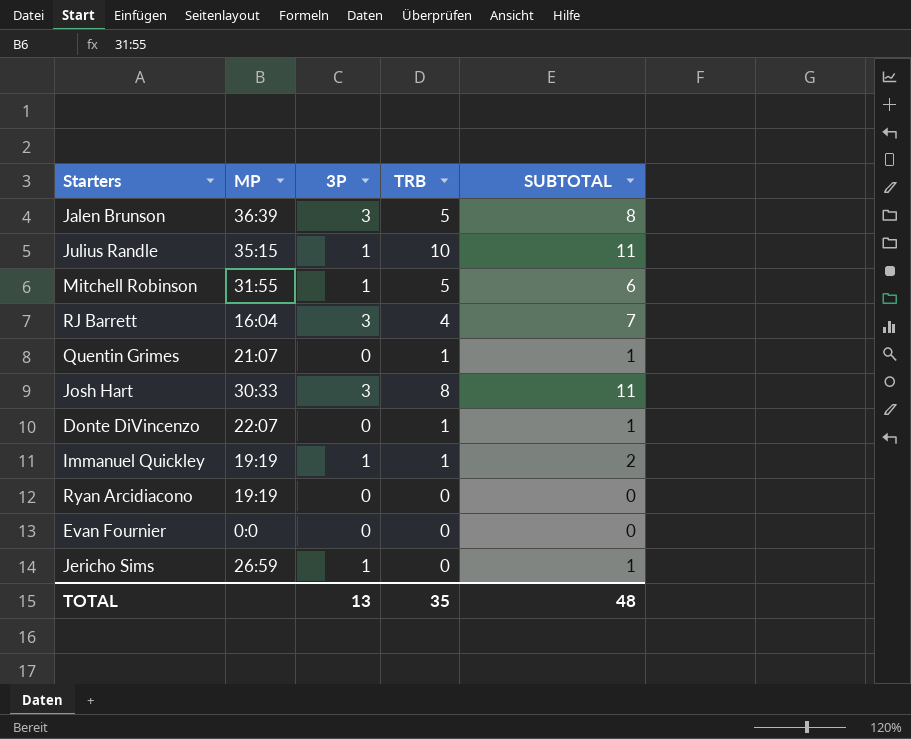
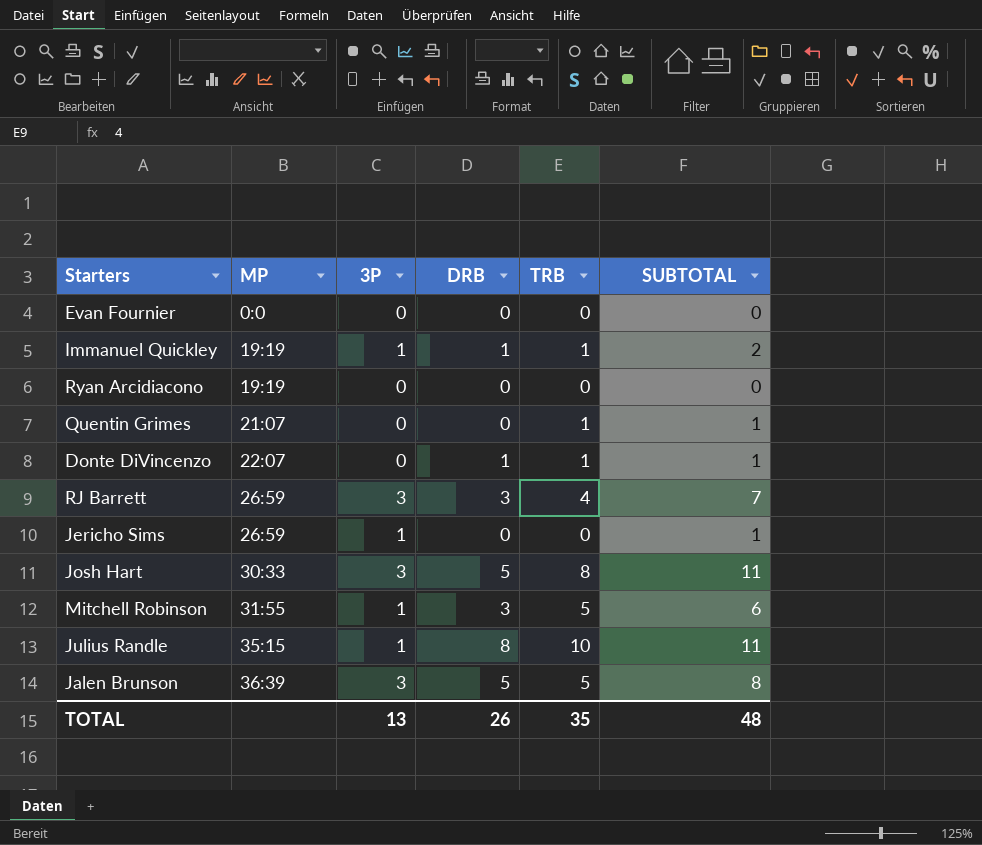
row order: none -> MP ascending
column DRB | position: none -> 4
RJ Barrett | MP: 16:04 -> 26:59

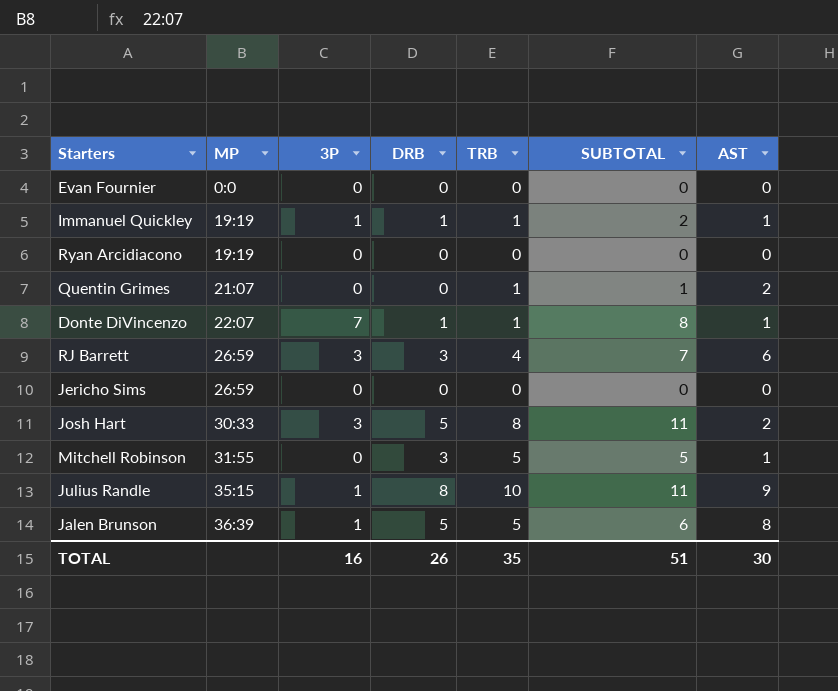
column AST | position: none -> 7
Donte DiVincenzo | 3P: 0 -> 7
Donte DiVincenzo | SUBTOTAL: 1 -> 8
Jericho Sims | 3P: 1 -> 0
Jericho Sims | SUBTOTAL: 1 -> 0
Mitchell Robinson | 3P: 1 -> 0
Mitchell Robinson | SUBTOTAL: 6 -> 5
Jalen Brunson | 3P: 3 -> 1
Jalen Brunson | SUBTOTAL: 8 -> 6
TOTAL | 3P: 13 -> 16
TOTAL | SUBTOTAL: 48 -> 51

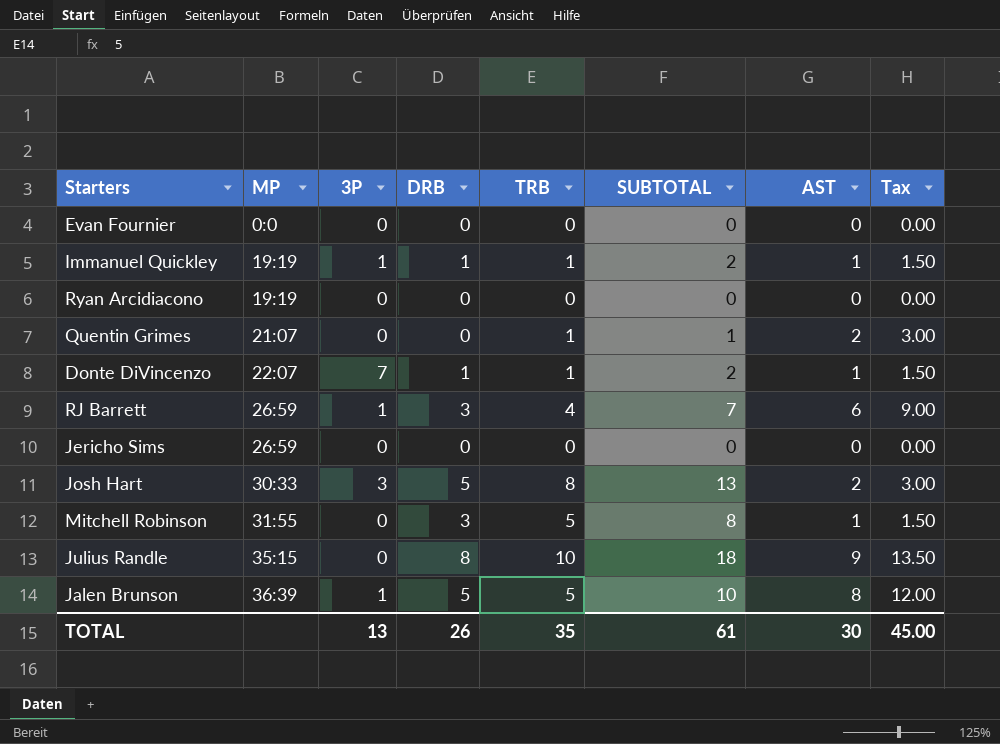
column SUBTOTAL | formula: [3P] + [TRB] -> [DRB] + [TRB]
column Tax | formula: none -> [AST] * 1.5
RJ Barrett | 3P: 3 -> 1
Julius Randle | 3P: 1 -> 0
TOTAL | 3P: 16 -> 13
TOTAL | SUBTOTAL: 51 -> 61

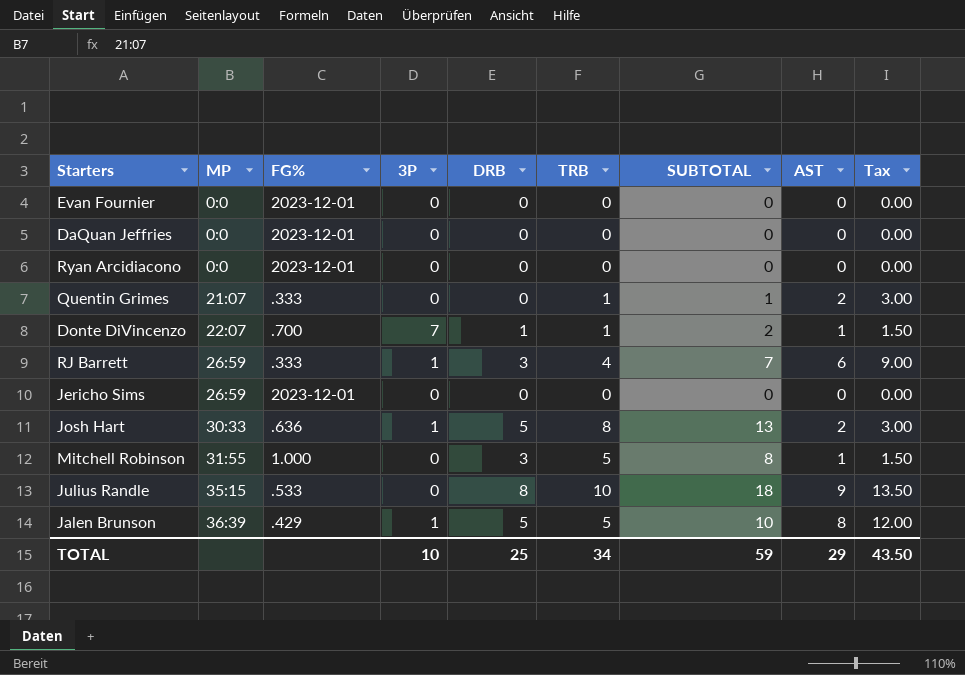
column FG% | position: none -> 3
row Immanuel Quickley: 19:19 | 1 | 1 | 1 | 2 | 1 | 1.50 -> none
row DaQuan Jeffries: none -> 0:0 | 2023-12-01 | 0 | 0 | 0 | 0 | 0 | 0.00
Ryan Arcidiacono | MP: 19:19 -> 0:0
Josh Hart | 3P: 3 -> 1
TOTAL | 3P: 13 -> 10
TOTAL | DRB: 26 -> 25
TOTAL | TRB: 35 -> 34
TOTAL | SUBTOTAL: 61 -> 59
TOTAL | AST: 30 -> 29
TOTAL | Tax: 45.00 -> 43.50

